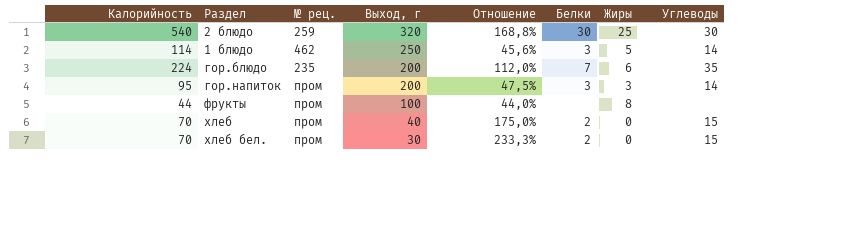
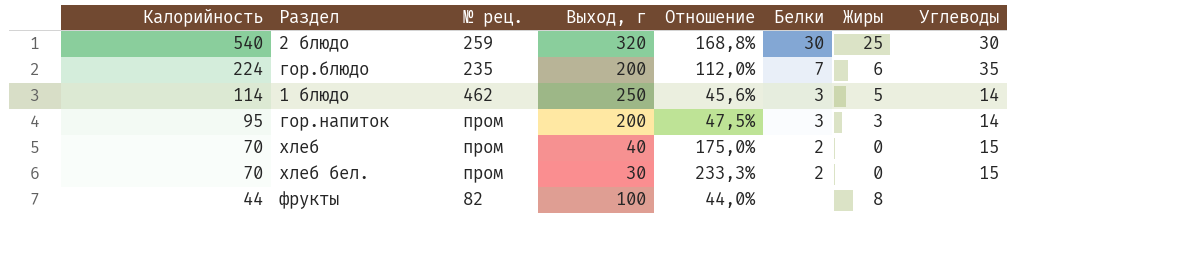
row order: Выход, г descending -> Калорийность descending
фрукты | № рец.: пром -> 82

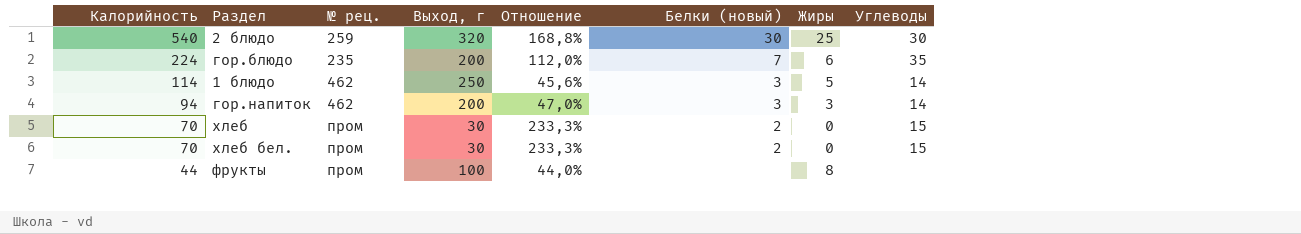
column name: Белки -> Белки (новый)
гор.напиток | Калорийность: 95 -> 94
гор.напиток | № рец.: пром -> 462
гор.напиток | Отношение: 47,5% -> 47,0%
хлеб | Выход, г: 40 -> 30
хлеб | Отношение: 175,0% -> 233,3%
фрукты | № рец.: 82 -> пром

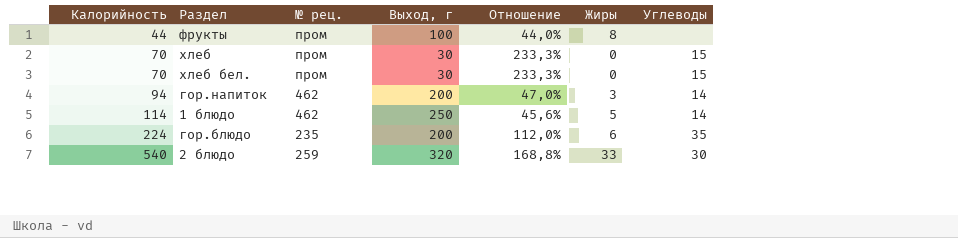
row order: Калорийность descending -> Калорийность ascending
column Белки (новый) | position: 6 -> none
2 блюдо | Жиры: 25 -> 33

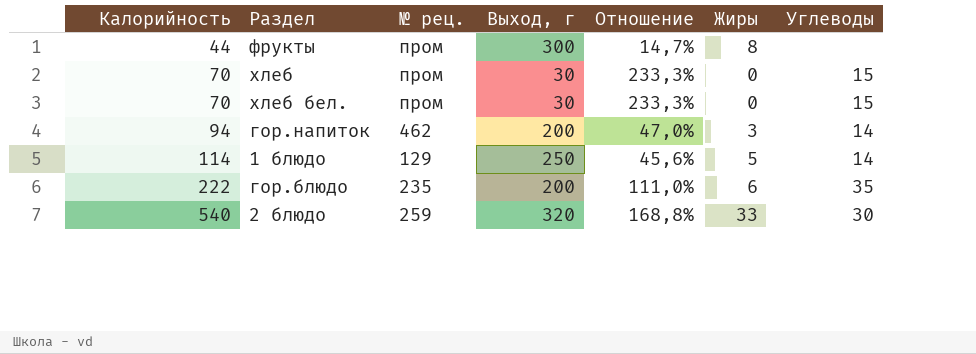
фрукты | Выход, г: 100 -> 300
фрукты | Отношение: 44,0% -> 14,7%
1 блюдо | № рец.: 462 -> 129
гор.блюдо | Калорийность: 224 -> 222
гор.блюдо | Отношение: 112,0% -> 111,0%

